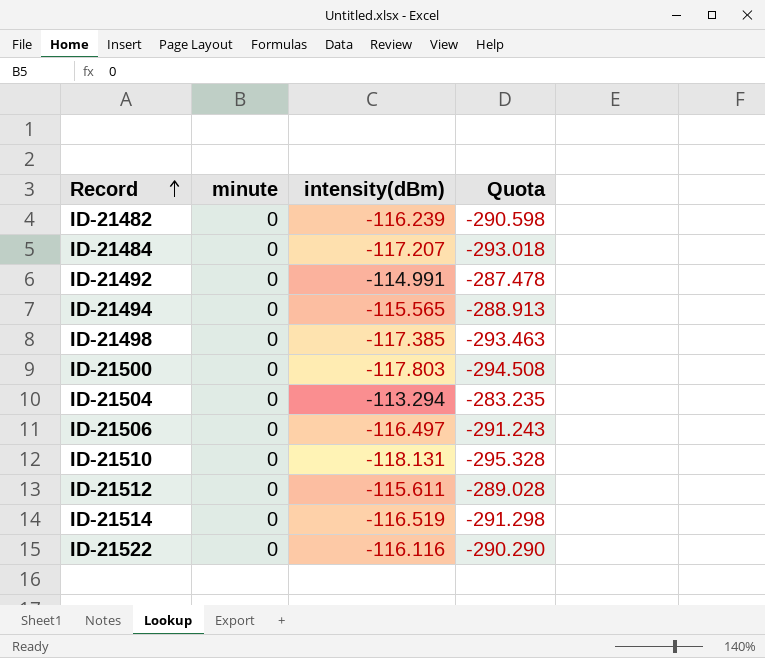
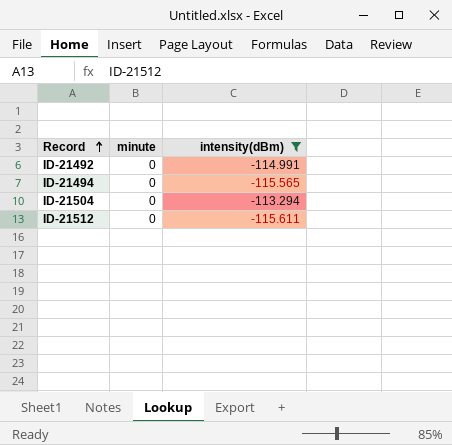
filter: none -> intensity(dBm) >= -115.611
column Quota | formula: [intensity(dBm)] * 2.5 -> none

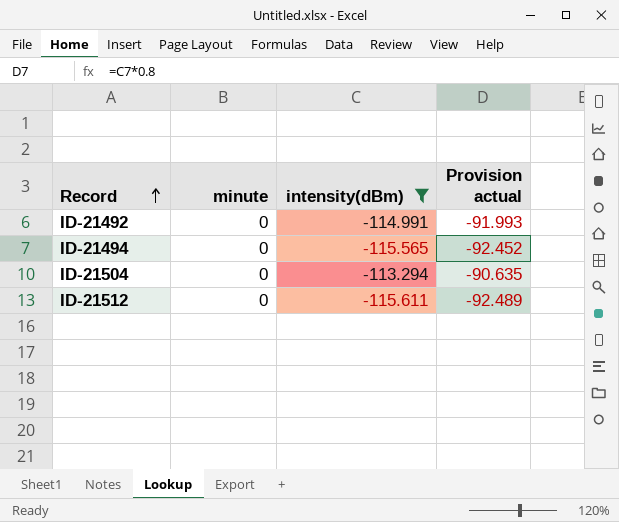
column Provision actual | formula: none -> [intensity(dBm)] * 0.8

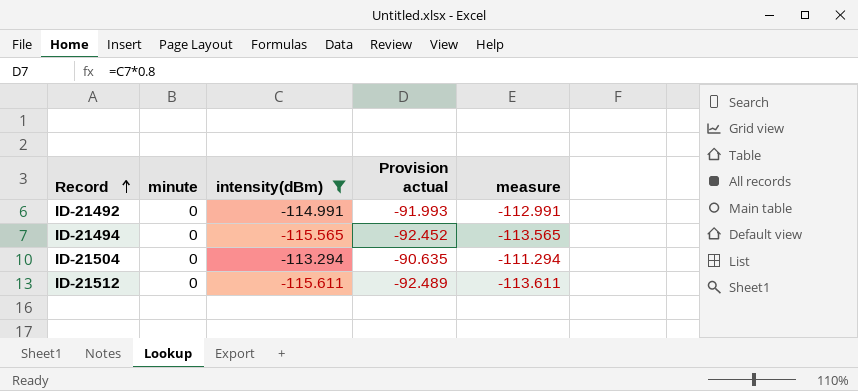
column measure | formula: none -> [intensity(dBm)] + 2

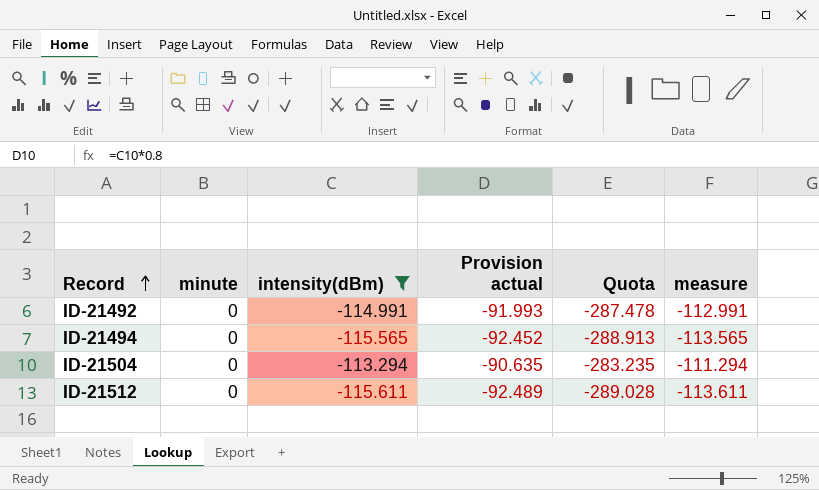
column Quota | formula: none -> [intensity(dBm)] * 2.5

